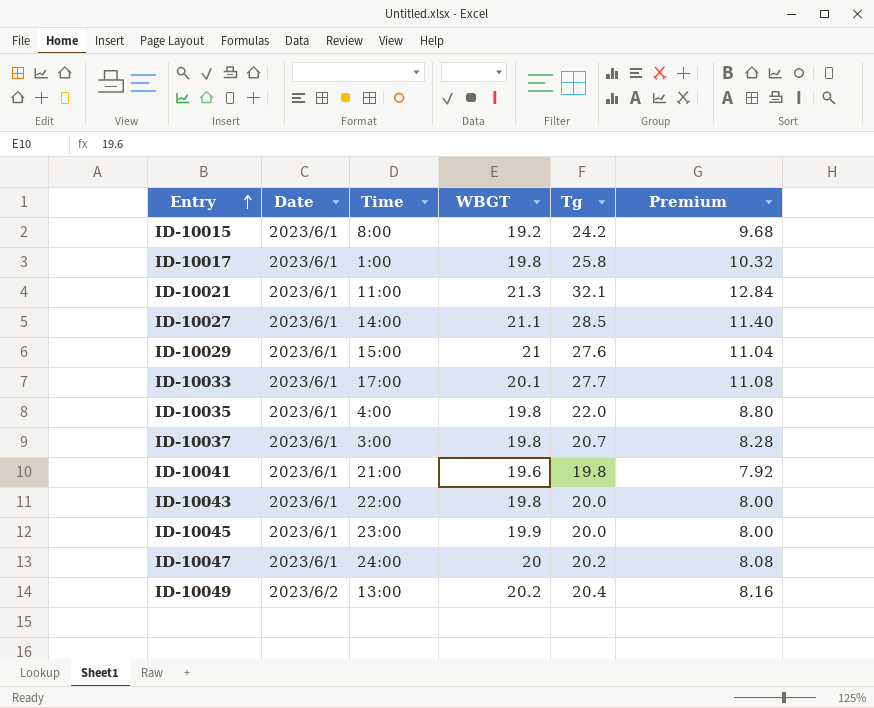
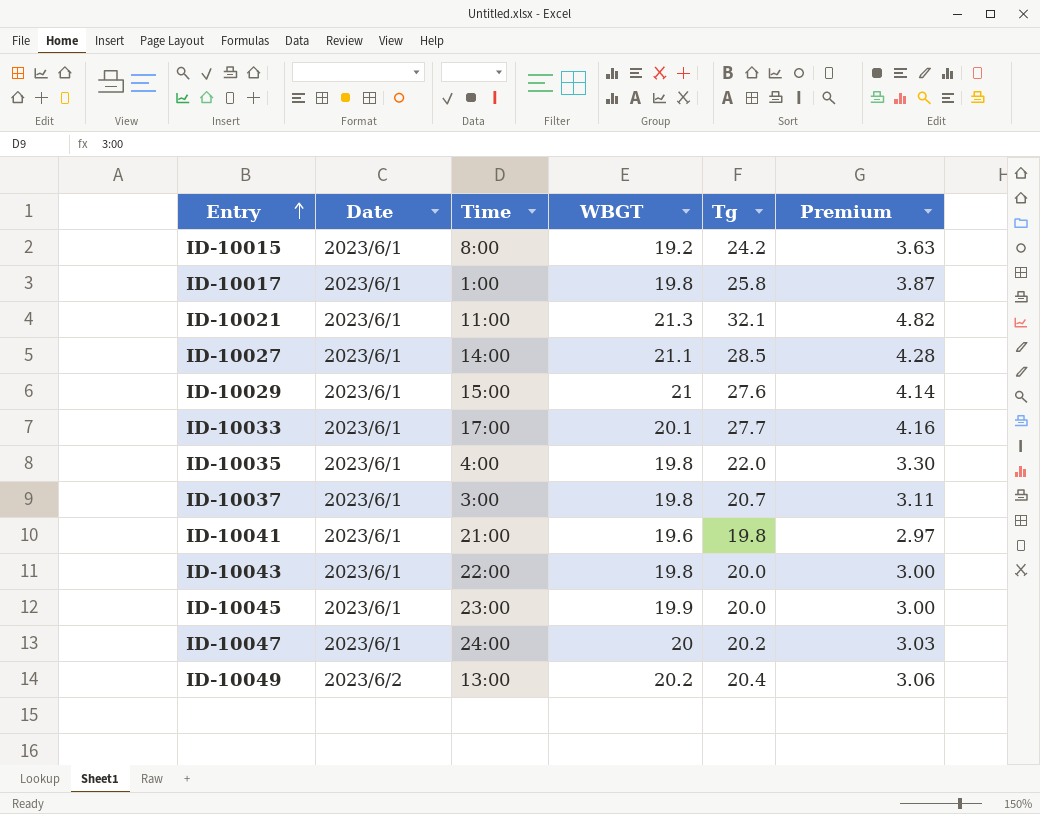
column Premium | formula: [Tg] * 0.4 -> [Tg] * 0.15

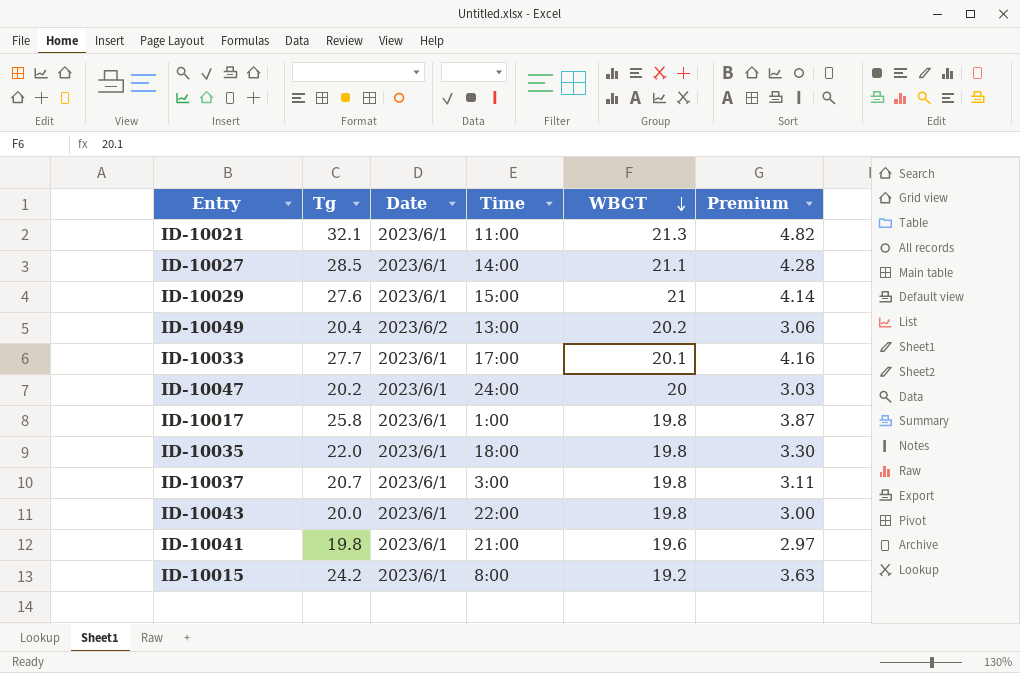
row order: Entry ascending -> WBGT descending
column Tg | position: 5 -> 2
row ID-10045: 2023/6/1 | 23:00 | 19.9 | 20.0 | 3.00 -> none
ID-10035 | Time: 4:00 -> 18:00

